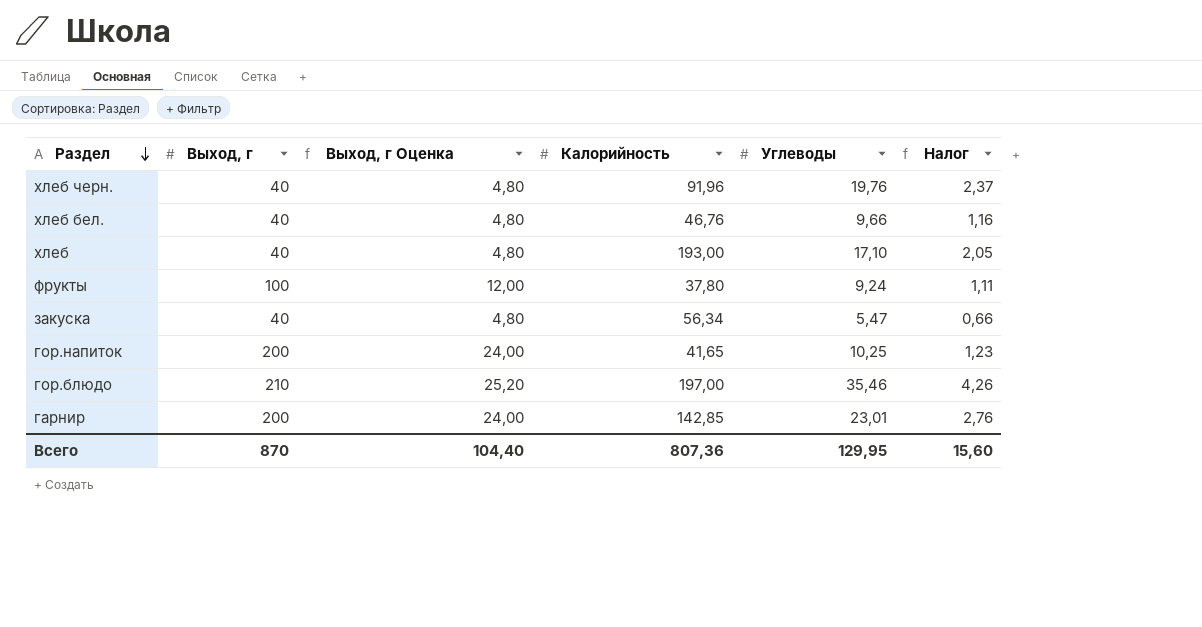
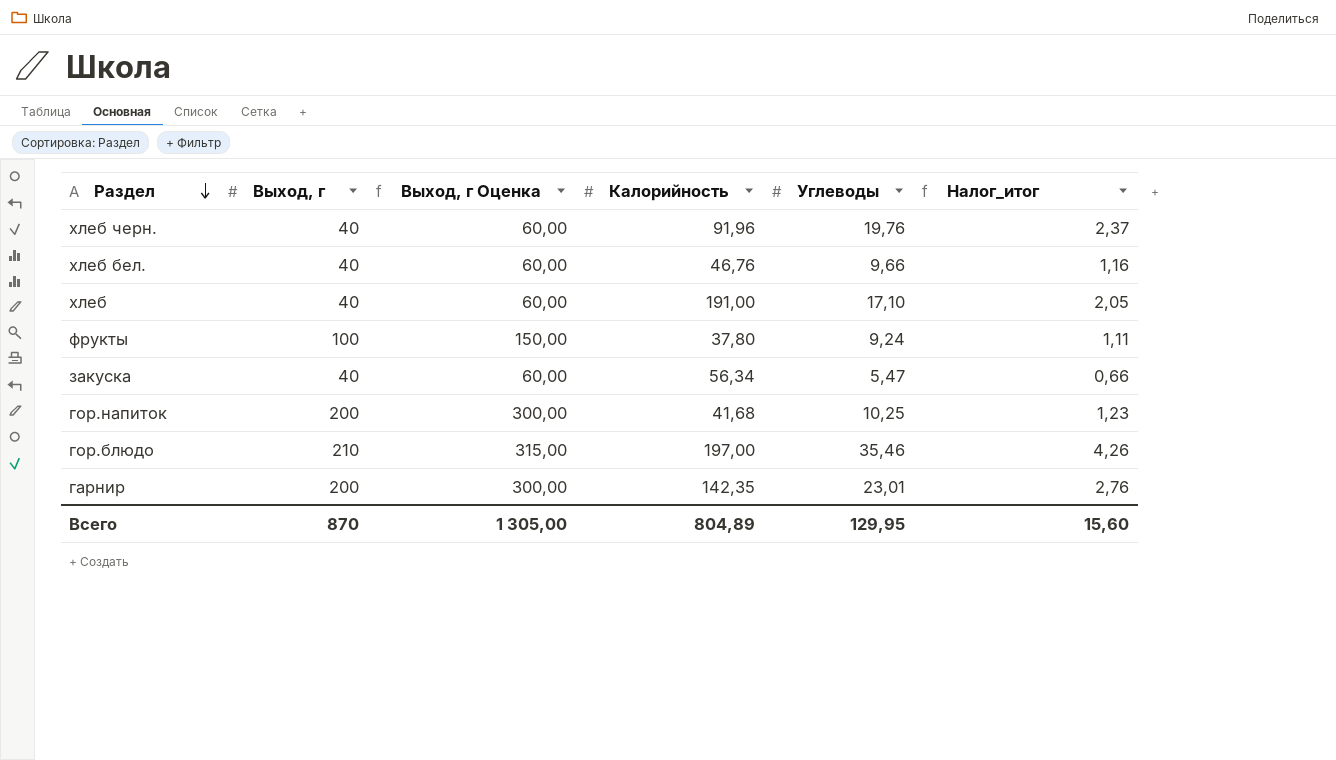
column Выход, г Оценка | formula: [Выход, г] * 0,12 -> [Выход, г] * 1,5
column name: Налог -> Налог_итог
хлеб | Калорийность: 193,00 -> 191,00
гор.напиток | Калорийность: 41,65 -> 41,68
гарнир | Калорийность: 142,85 -> 142,35
Всего | Выход, г Оценка: 104,40 -> 1 305,00
Всего | Калорийность: 807,36 -> 804,89

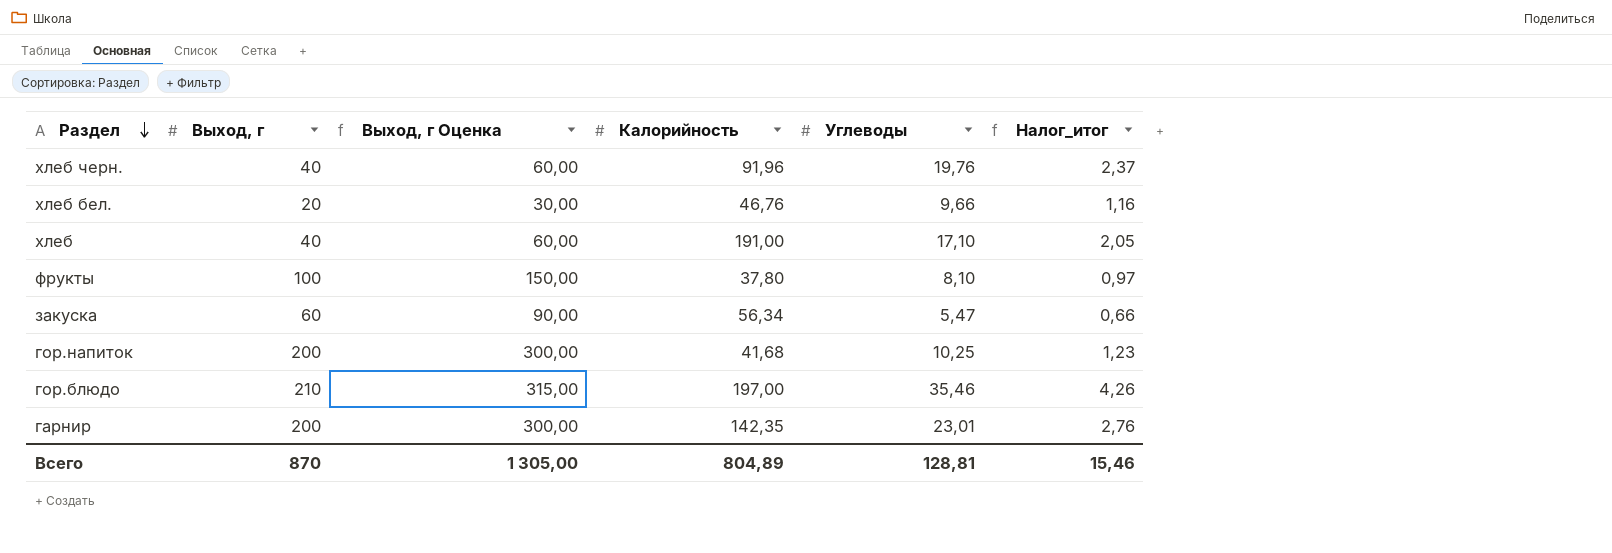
хлеб бел. | Выход, г: 40 -> 20
хлеб бел. | Выход, г Оценка: 60,00 -> 30,00
фрукты | Углеводы: 9,24 -> 8,10
фрукты | Налог_итог: 1,11 -> 0,97
закуска | Выход, г: 40 -> 60
закуска | Выход, г Оценка: 60,00 -> 90,00
Всего | Углеводы: 129,95 -> 128,81
Всего | Налог_итог: 15,60 -> 15,46

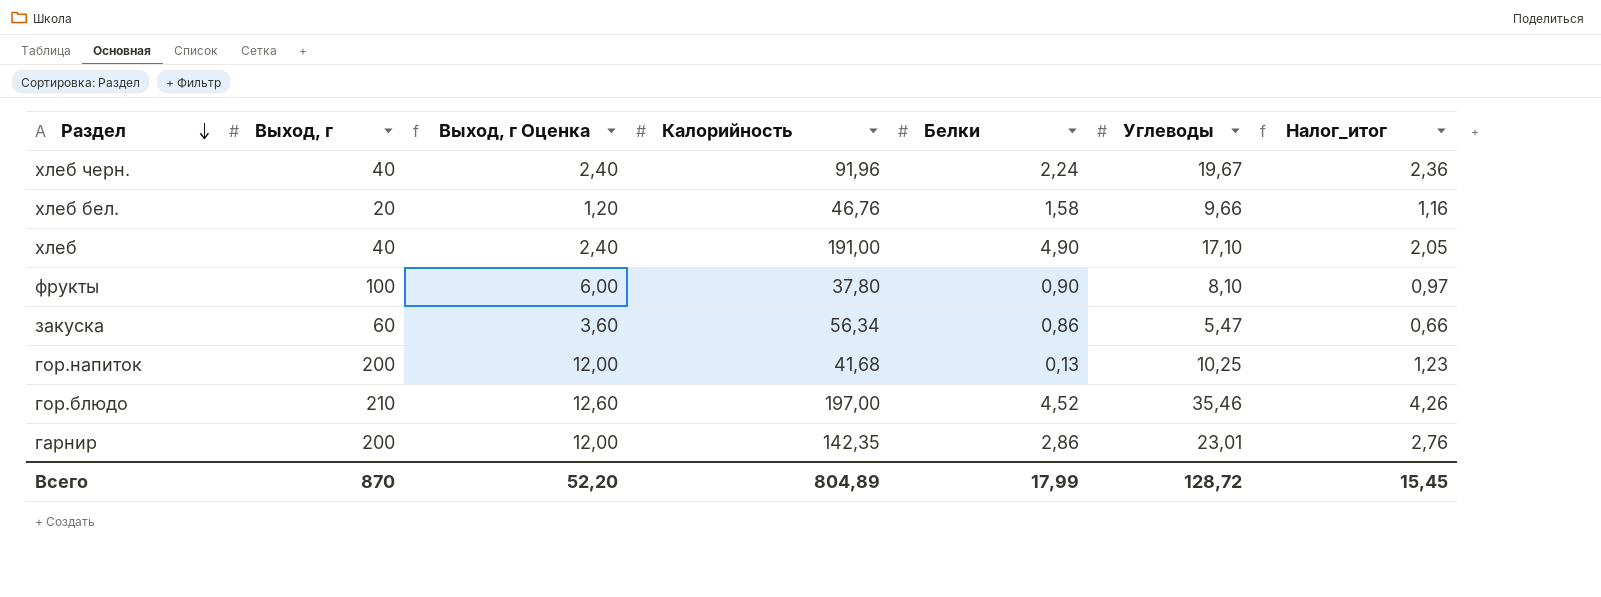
column Выход, г Оценка | formula: [Выход, г] * 1,5 -> [Выход, г] * 0,06
column Белки | position: none -> 5
хлеб черн. | Углеводы: 19,76 -> 19,67
хлеб черн. | Налог_итог: 2,37 -> 2,36
Всего | Выход, г Оценка: 1 305,00 -> 52,20
Всего | Углеводы: 128,81 -> 128,72
Всего | Налог_итог: 15,46 -> 15,45

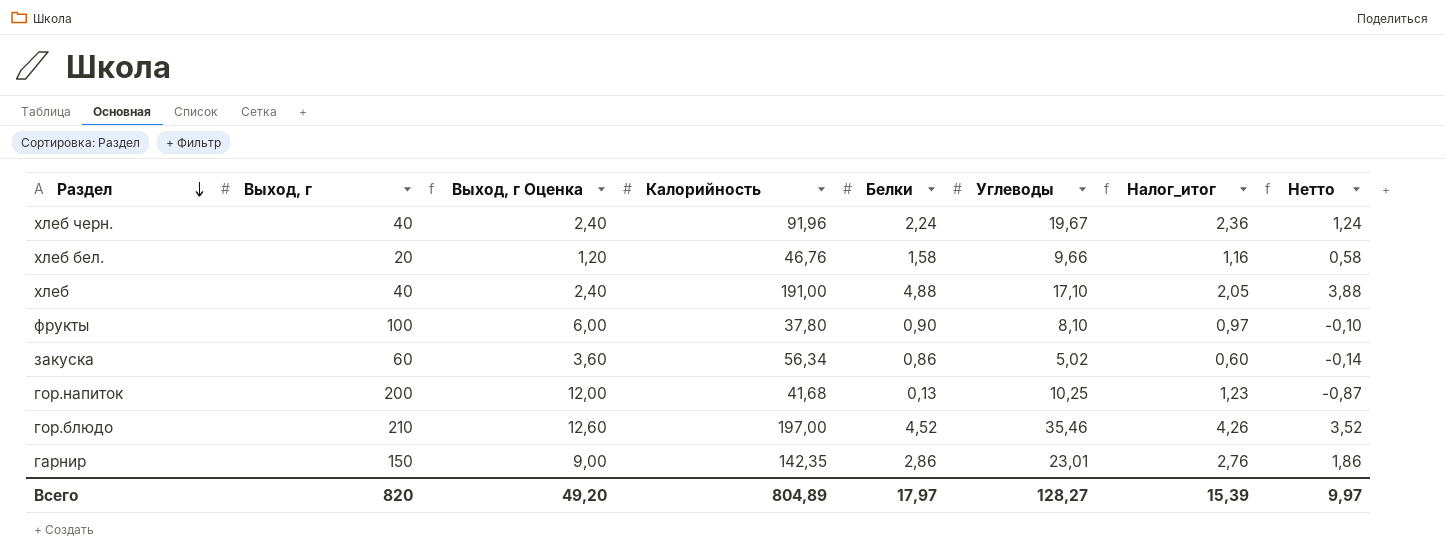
column Нетто | formula: none -> [Белки] - 1
хлеб | Белки: 4,90 -> 4,88
закуска | Углеводы: 5,47 -> 5,02
закуска | Налог_итог: 0,66 -> 0,60
гарнир | Выход, г: 200 -> 150
гарнир | Выход, г Оценка: 12,00 -> 9,00
Всего | Выход, г: 870 -> 820
Всего | Выход, г Оценка: 52,20 -> 49,20
Всего | Белки: 17,99 -> 17,97
Всего | Углеводы: 128,72 -> 128,27
Всего | Налог_итог: 15,45 -> 15,39

